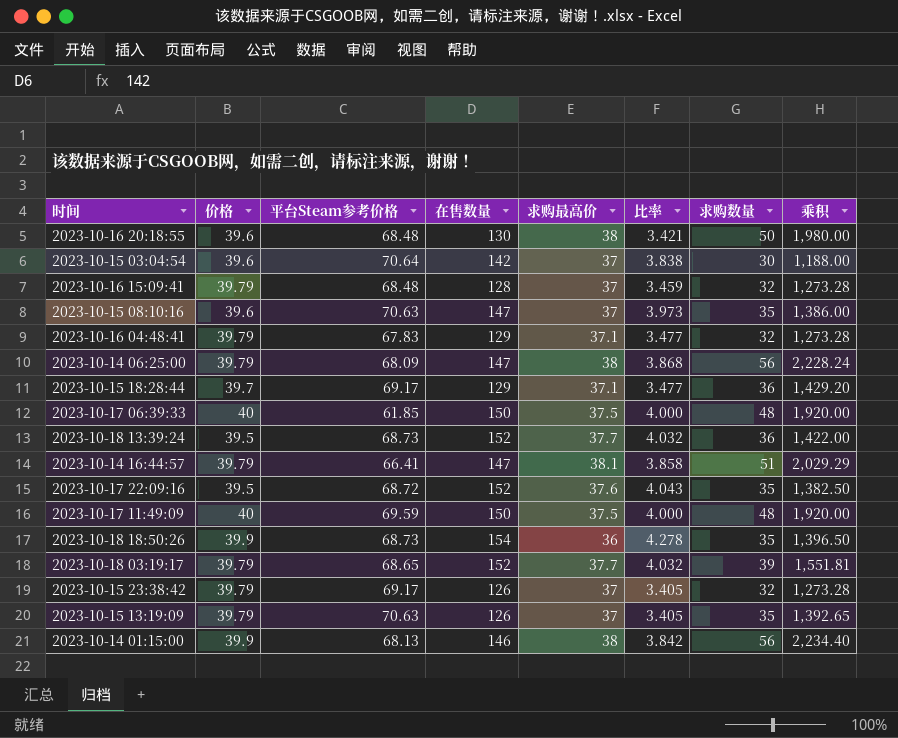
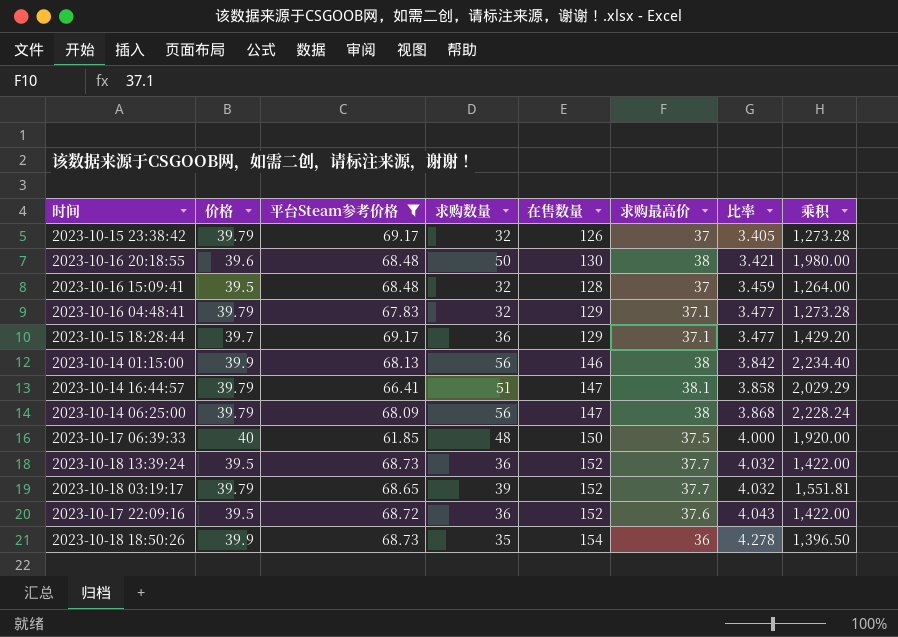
filter: none -> 平台Steam参考价格 <= 69.17
row order: none -> 比率 ascending
column 求购数量 | position: 7 -> 4
2023-10-16 15:09:41 | 价格: 39.79 -> 39.5
2023-10-16 15:09:41 | 乘积: 1,273.28 -> 1,264.00
2023-10-17 22:09:16 | 求购数量: 35 -> 36
2023-10-17 22:09:16 | 乘积: 1,382.50 -> 1,422.00

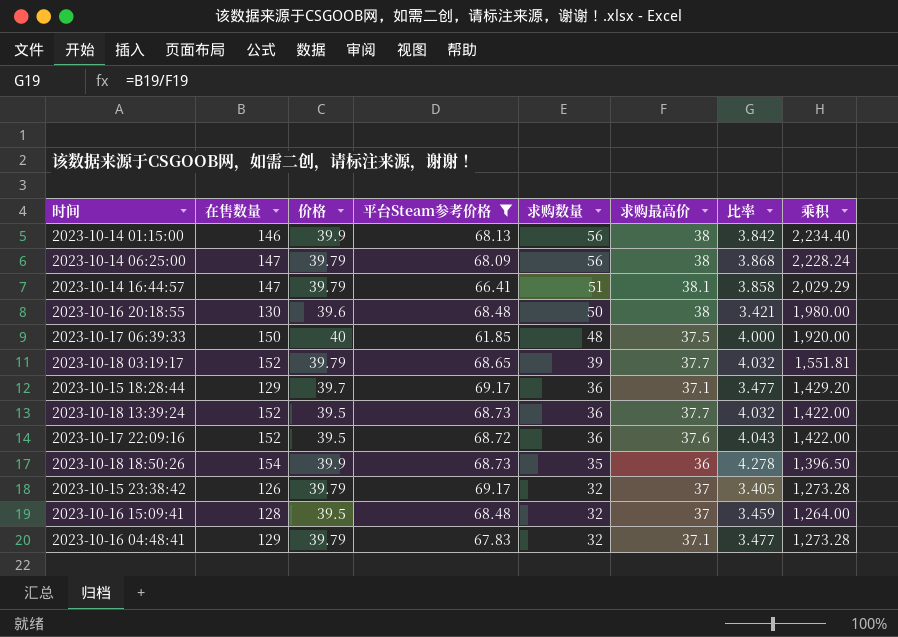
row order: 比率 ascending -> 求购数量 descending
column 在售数量 | position: 5 -> 2

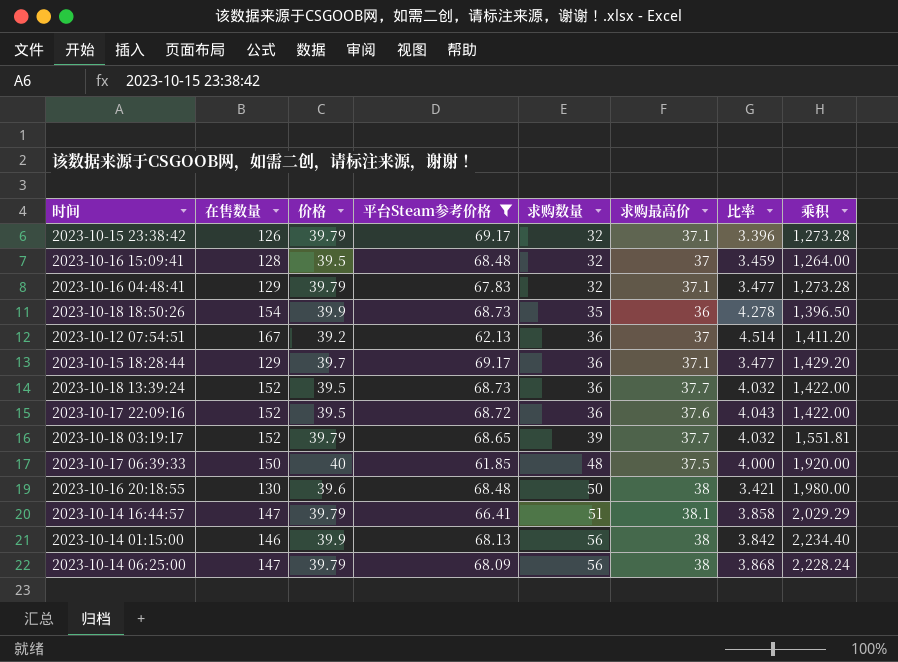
row order: 求购数量 descending -> 求购数量 ascending
2023-10-15 23:38:42 | 求购最高价: 37 -> 37.1
2023-10-15 23:38:42 | 比率: 3.405 -> 3.396
row 2023-10-12 07:54:51: none -> 167 | 39.2 | 62.13 | 36 | 37 | 4.514 | 1,411.20

